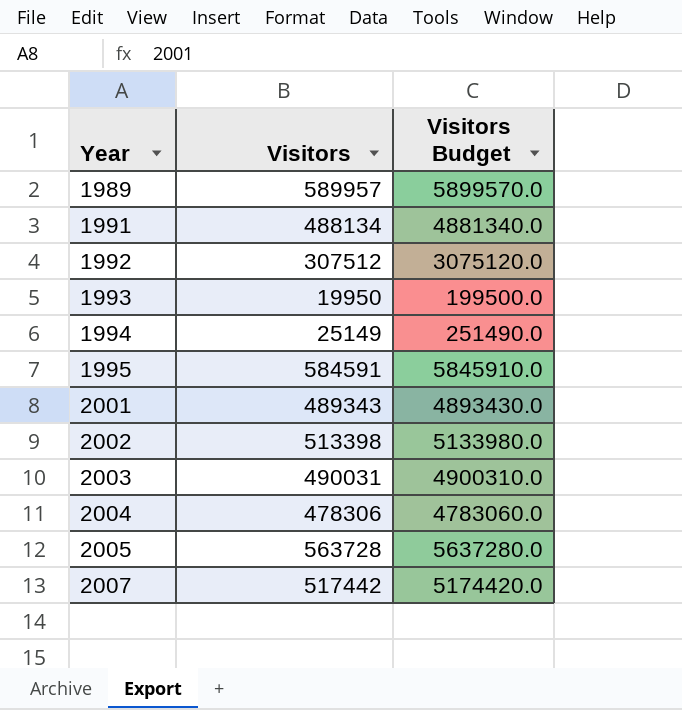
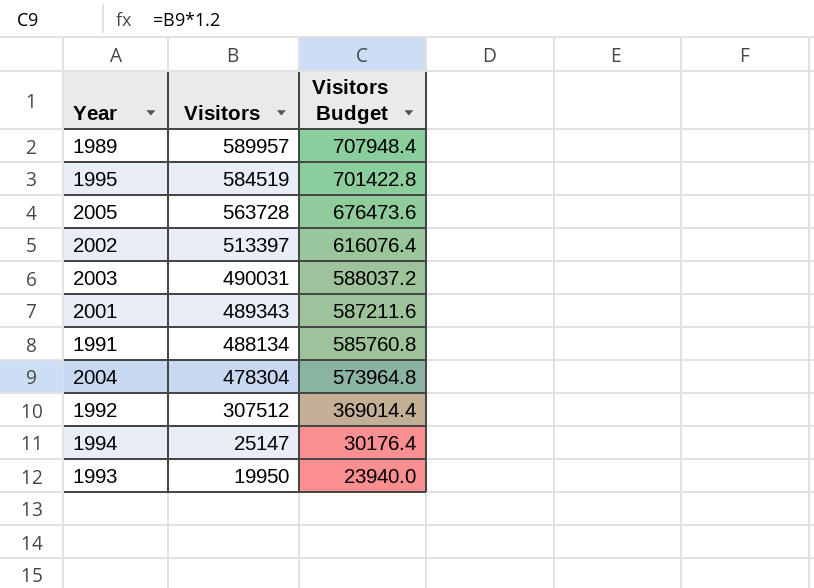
row order: Year ascending -> Visitors descending
column Visitors Budget | formula: [Visitors] * 10 -> [Visitors] * 1.2
row 2007: 517442 | 5174420.0 -> none
1995 | Visitors: 584591 -> 584519
2002 | Visitors: 513398 -> 513397
2004 | Visitors: 478306 -> 478304
1994 | Visitors: 25149 -> 25147

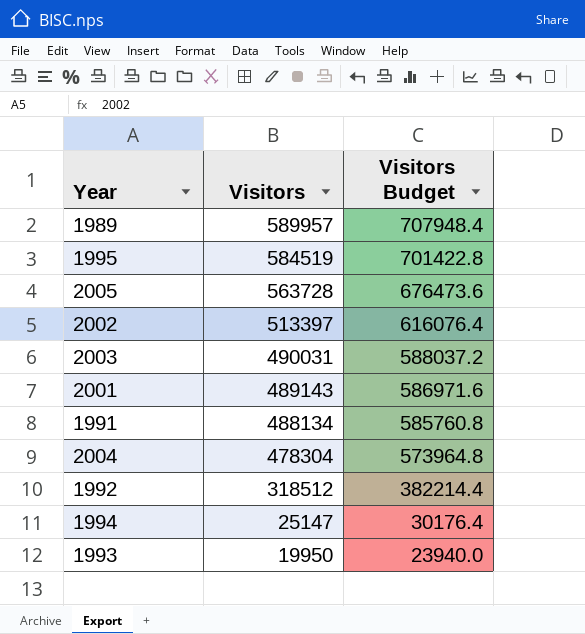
2001 | Visitors: 489343 -> 489143
2001 | Visitors Budget: 587211.6 -> 586971.6
1992 | Visitors: 307512 -> 318512
1992 | Visitors Budget: 369014.4 -> 382214.4

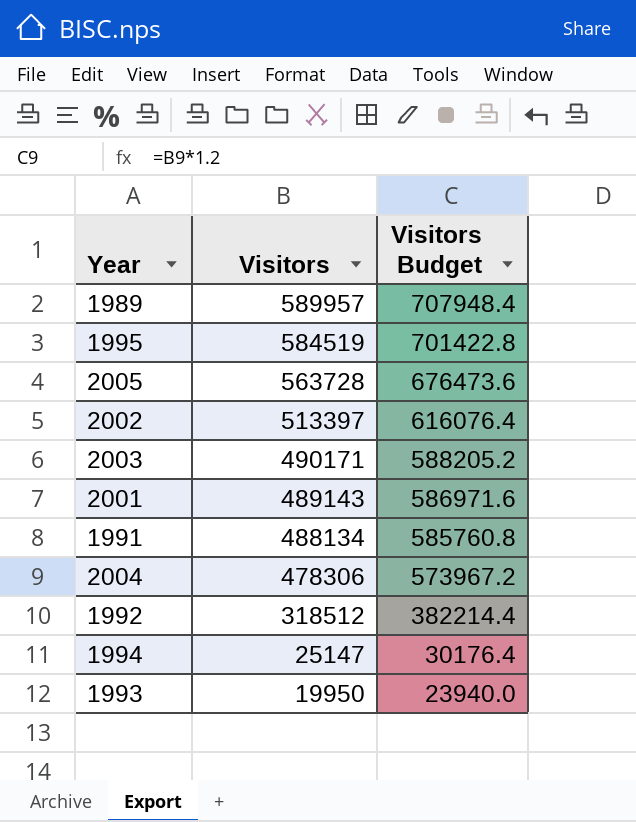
2003 | Visitors: 490031 -> 490171
2003 | Visitors Budget: 588037.2 -> 588205.2
2004 | Visitors: 478304 -> 478306
2004 | Visitors Budget: 573964.8 -> 573967.2

